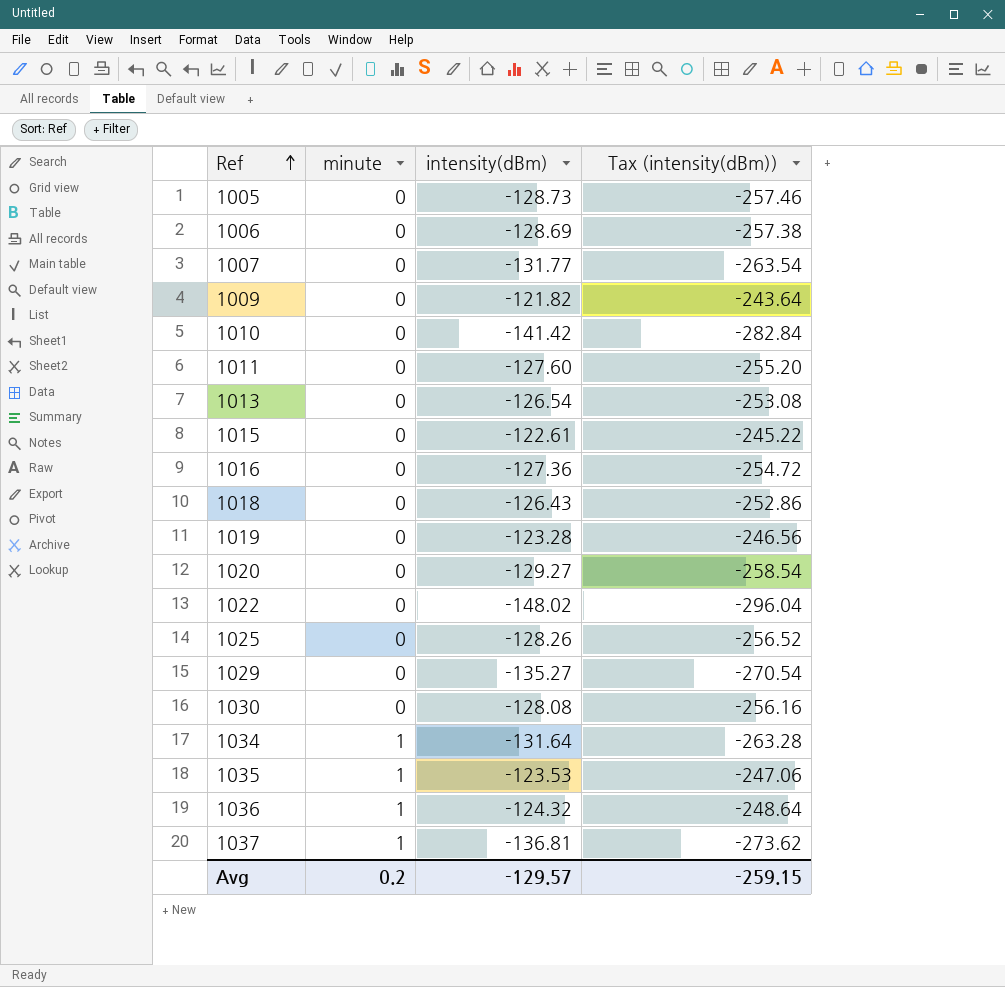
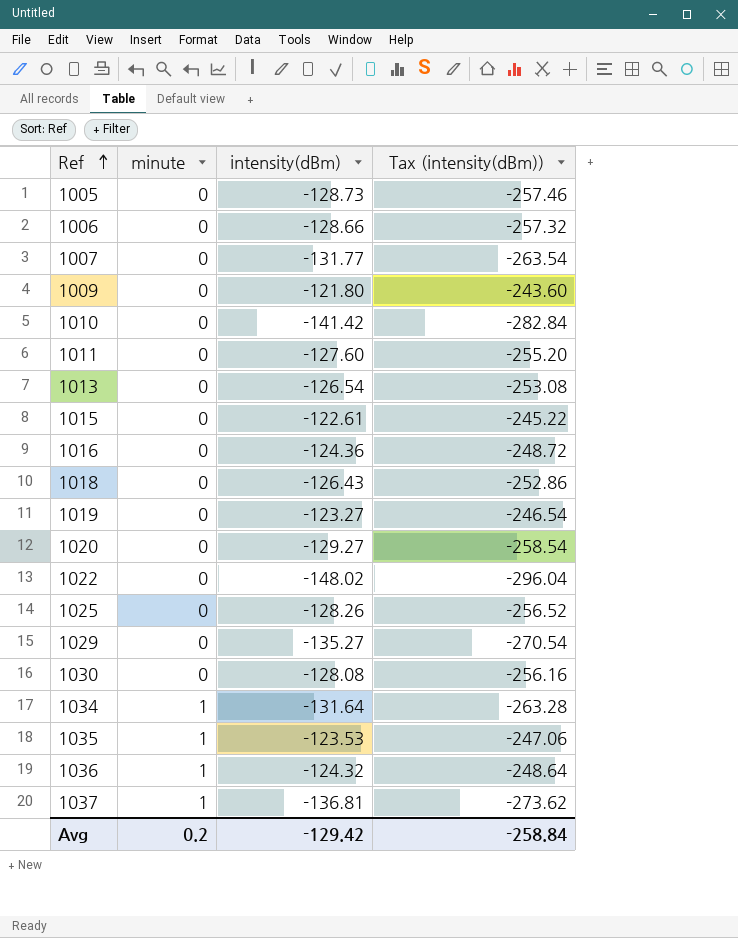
1006 | intensity(dBm): -128.69 -> -128.66
1006 | Tax (intensity(dBm)): -257.38 -> -257.32
1009 | intensity(dBm): -121.82 -> -121.80
1009 | Tax (intensity(dBm)): -243.64 -> -243.60
1016 | intensity(dBm): -127.36 -> -124.36
1016 | Tax (intensity(dBm)): -254.72 -> -248.72
1019 | intensity(dBm): -123.28 -> -123.27
1019 | Tax (intensity(dBm)): -246.56 -> -246.54
Avg | intensity(dBm): -129.57 -> -129.42
Avg | Tax (intensity(dBm)): -259.15 -> -258.84

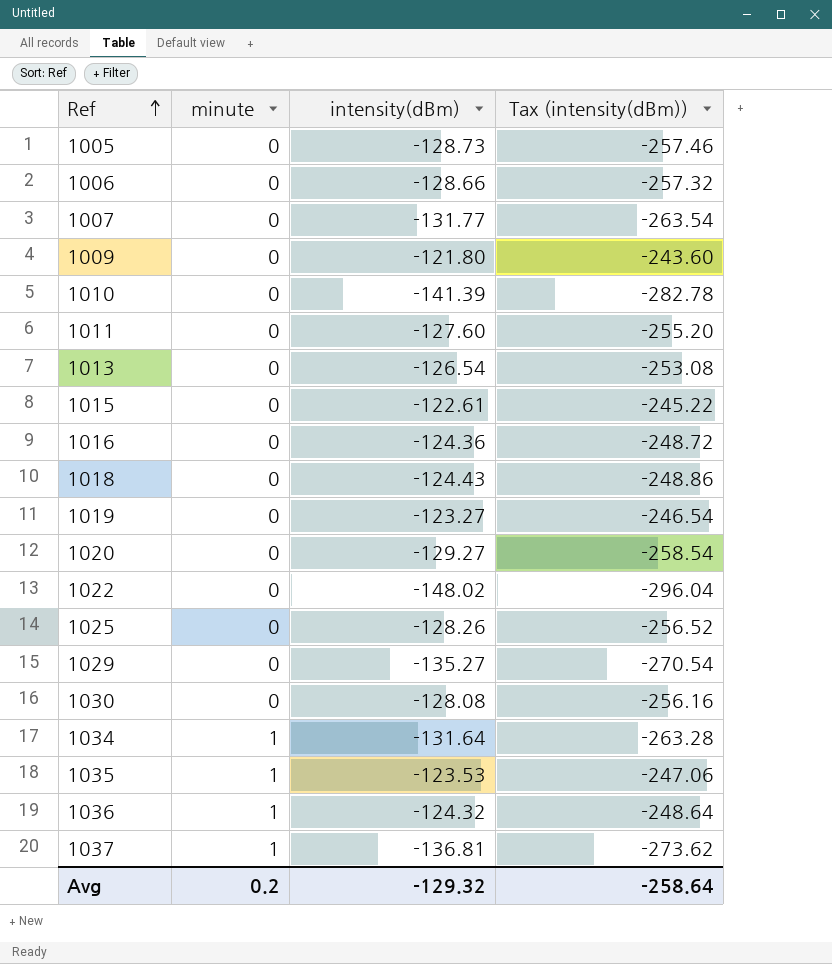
1010 | intensity(dBm): -141.42 -> -141.39
1010 | Tax (intensity(dBm)): -282.84 -> -282.78
1018 | intensity(dBm): -126.43 -> -124.43
1018 | Tax (intensity(dBm)): -252.86 -> -248.86
Avg | intensity(dBm): -129.42 -> -129.32
Avg | Tax (intensity(dBm)): -258.84 -> -258.64

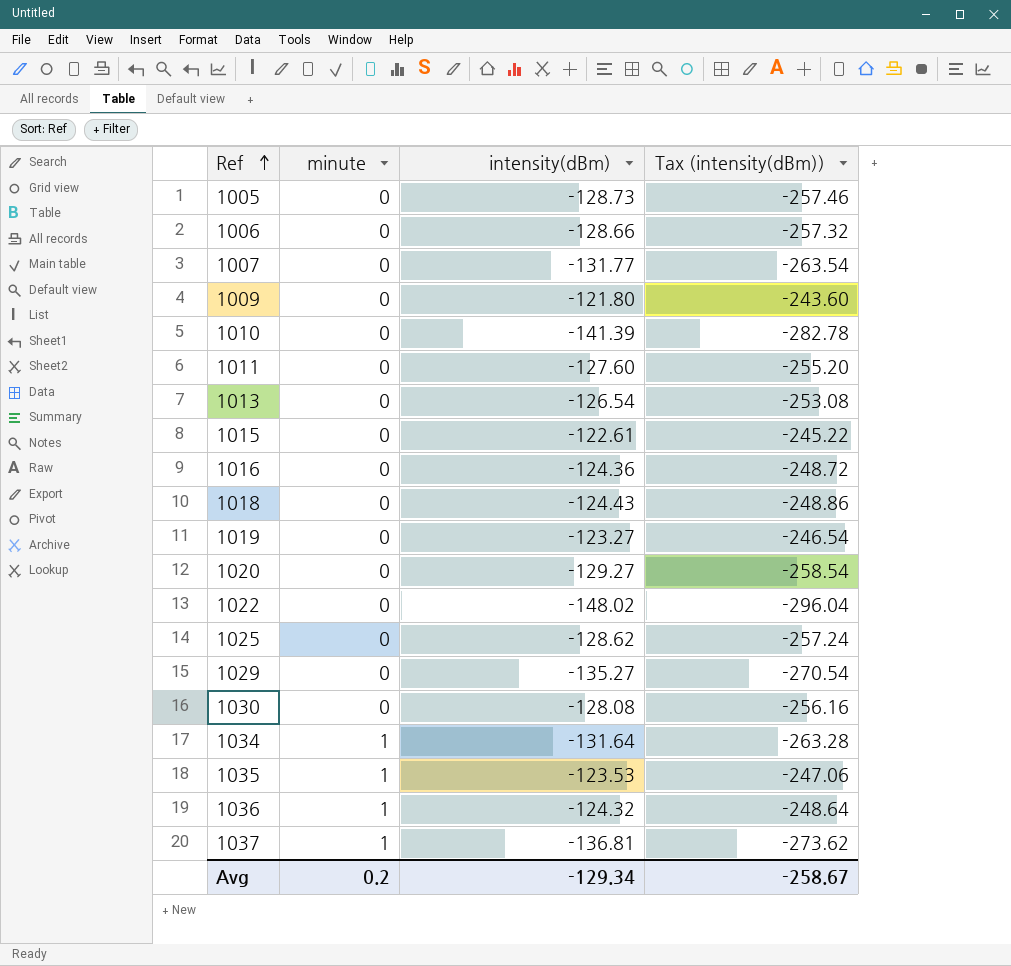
1025 | intensity(dBm): -128.26 -> -128.62
1025 | Tax (intensity(dBm)): -256.52 -> -257.24
Avg | intensity(dBm): -129.32 -> -129.34
Avg | Tax (intensity(dBm)): -258.64 -> -258.67

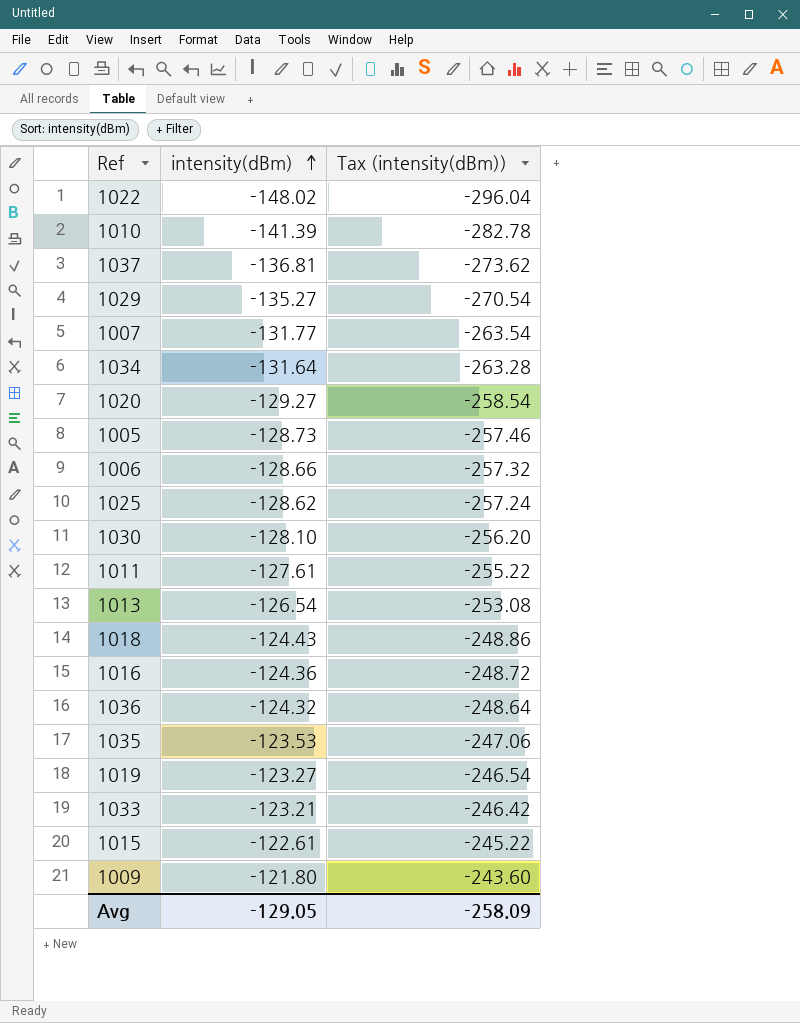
row order: Ref ascending -> intensity(dBm) ascending
column minute | position: 2 -> none
1030 | intensity(dBm): -128.08 -> -128.10
1030 | Tax (intensity(dBm)): -256.16 -> -256.20
1011 | intensity(dBm): -127.60 -> -127.61
1011 | Tax (intensity(dBm)): -255.20 -> -255.22
row 1033: none -> -123.21 | -246.42
Avg | intensity(dBm): -129.34 -> -129.05
Avg | Tax (intensity(dBm)): -258.67 -> -258.09

